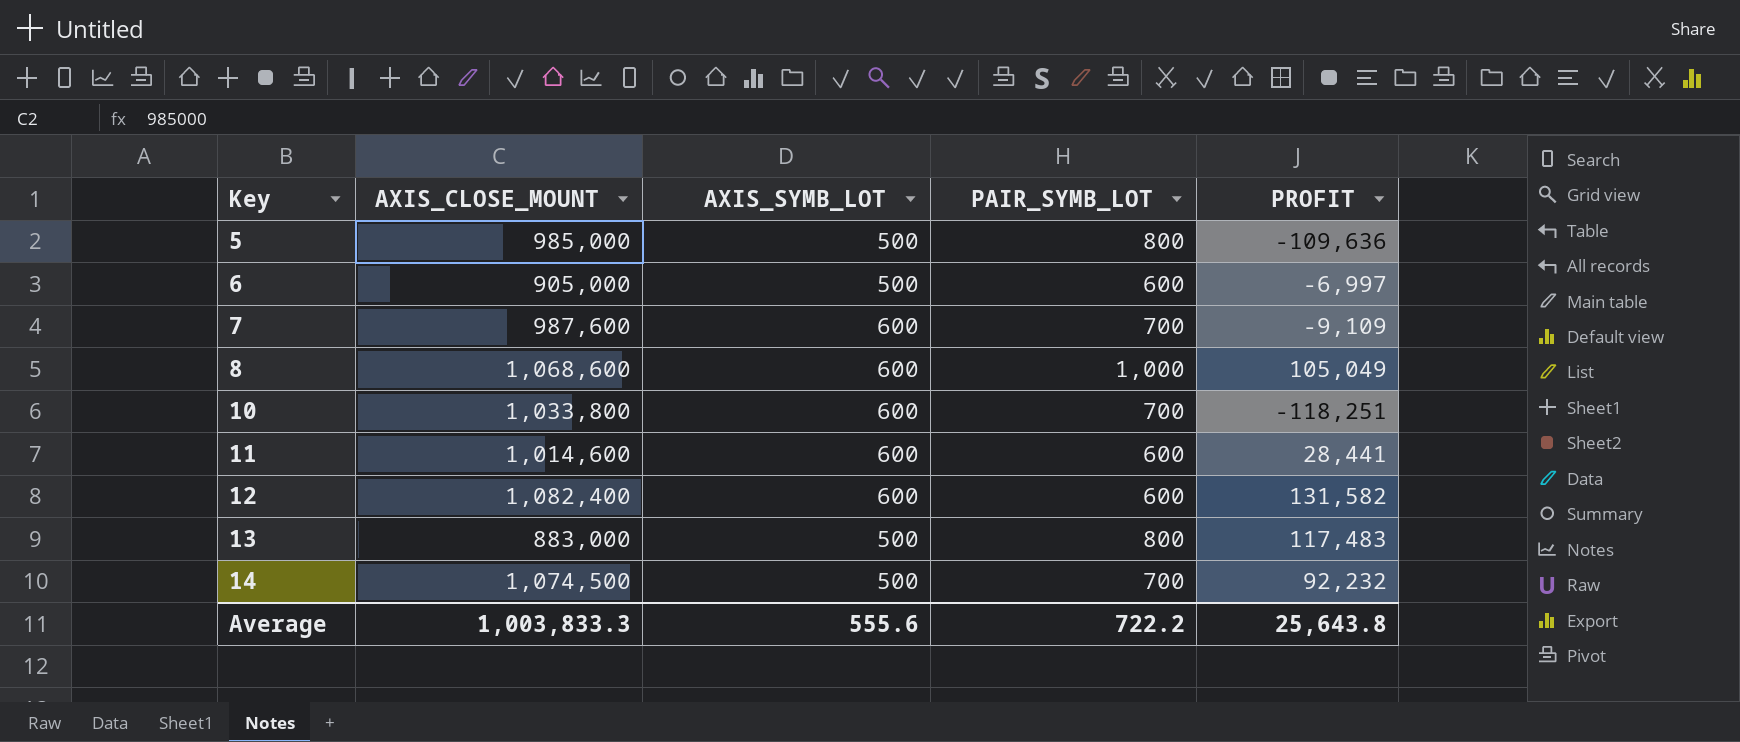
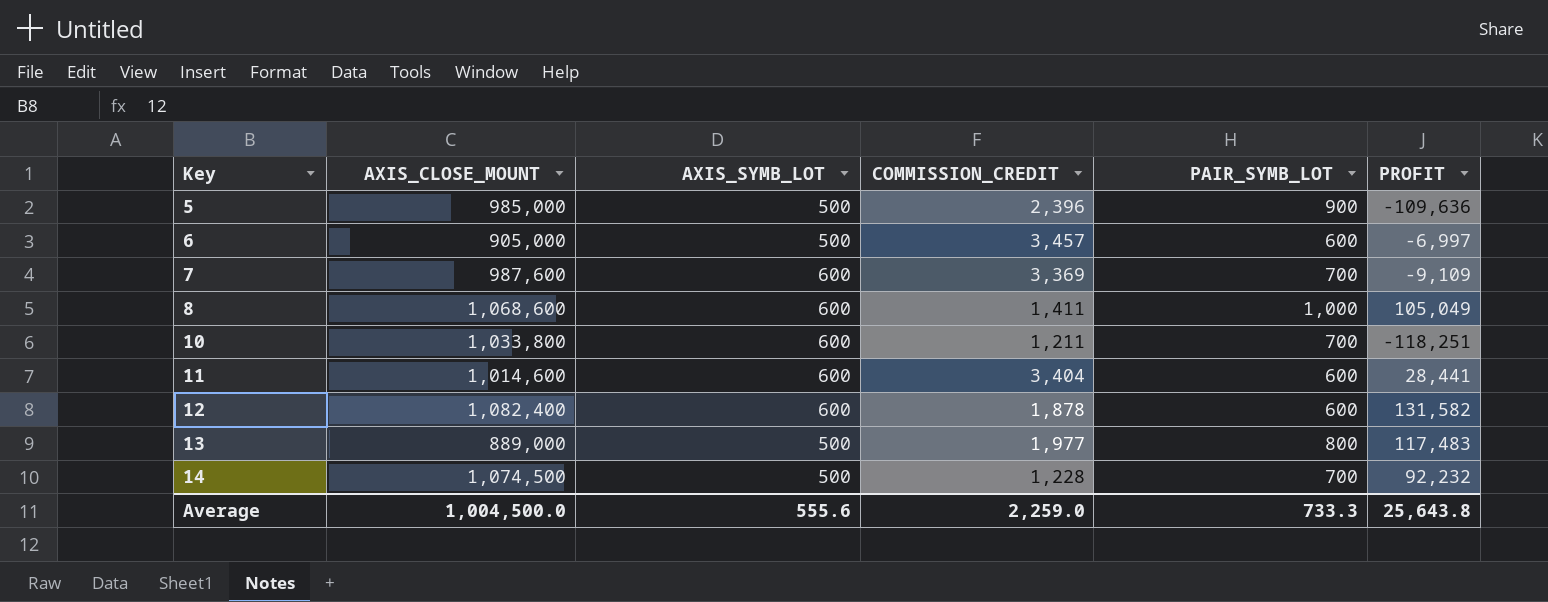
column COMMISSION_CREDIT | position: none -> 4
5 | PAIR_SYMB_LOT: 800 -> 900
13 | AXIS_CLOSE_MOUNT: 883,000 -> 889,000
Average | AXIS_CLOSE_MOUNT: 1,003,833.3 -> 1,004,500.0
Average | PAIR_SYMB_LOT: 722.2 -> 733.3

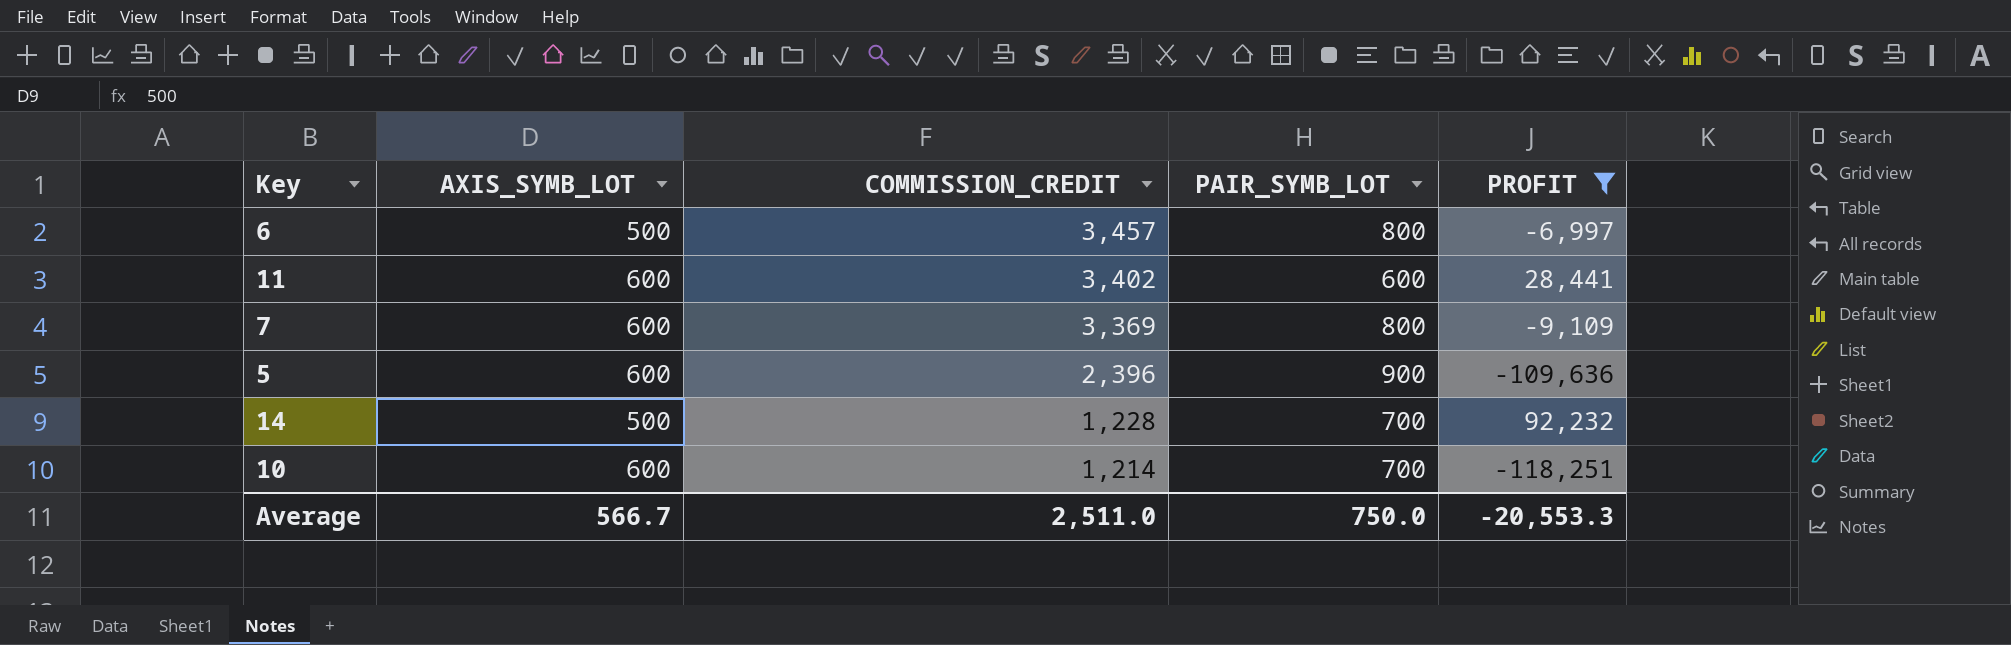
filter: none -> PROFIT <= 92,232
row order: Key ascending -> COMMISSION_CREDIT descending
column AXIS_CLOSE_MOUNT | position: 2 -> none
6 | PAIR_SYMB_LOT: 600 -> 800
11 | COMMISSION_CREDIT: 3,404 -> 3,402
7 | PAIR_SYMB_LOT: 700 -> 800
5 | AXIS_SYMB_LOT: 500 -> 600
10 | COMMISSION_CREDIT: 1,211 -> 1,214
Average | AXIS_SYMB_LOT: 555.6 -> 566.7
Average | COMMISSION_CREDIT: 2,259.0 -> 2,511.0
Average | PAIR_SYMB_LOT: 733.3 -> 750.0
Average | PROFIT: 25,643.8 -> -20,553.3

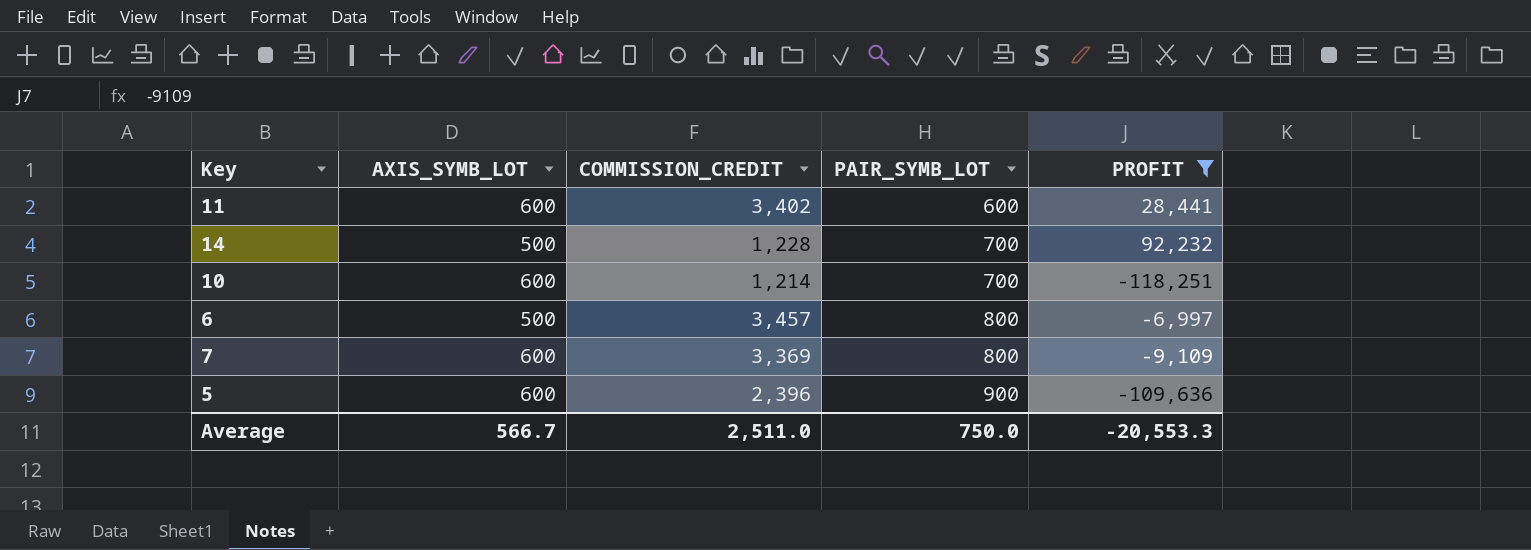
row order: COMMISSION_CREDIT descending -> PAIR_SYMB_LOT ascending

